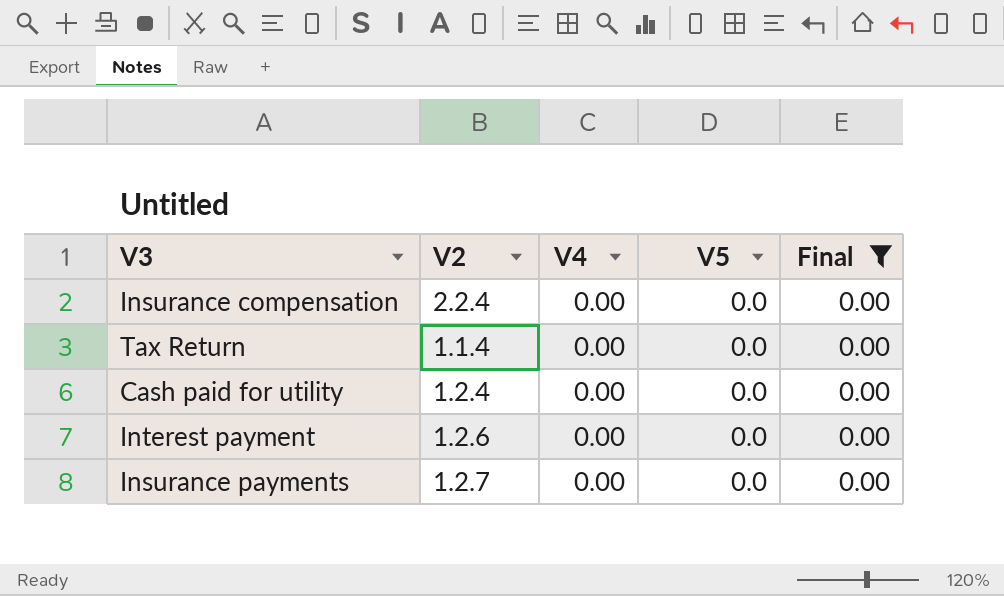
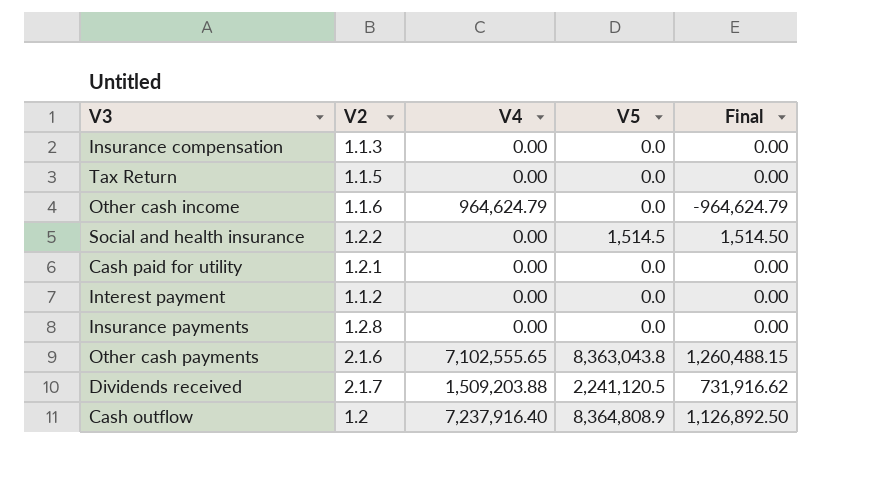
filter: Final = 0.00 -> none
Insurance compensation | V2: 2.2.4 -> 1.1.3
Tax Return | V2: 1.1.4 -> 1.1.5
Cash paid for utility | V2: 1.2.4 -> 1.2.1
Interest payment | V2: 1.2.6 -> 1.1.2
Insurance payments | V2: 1.2.7 -> 1.2.8

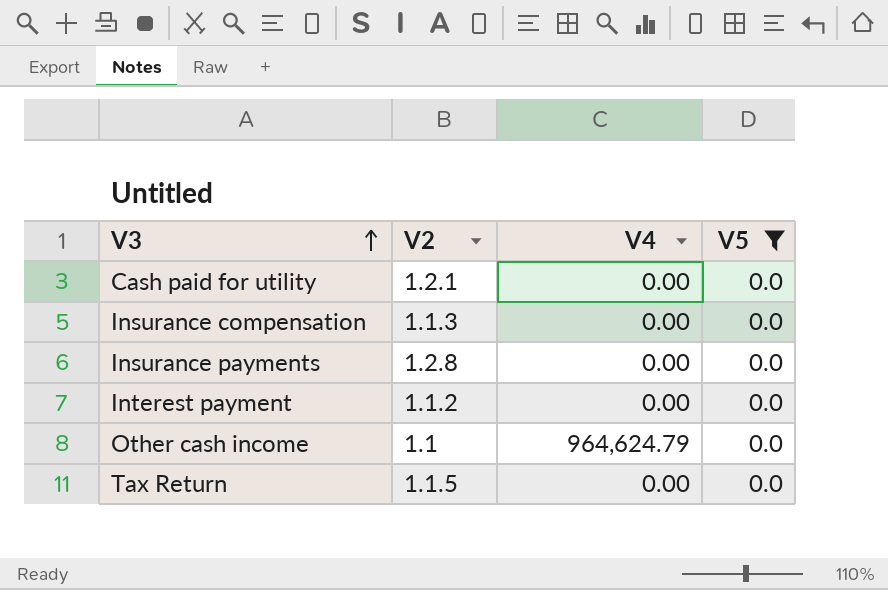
filter: none -> V5 = 0.0
row order: none -> V3 ascending
column Final | formula: [V5] - [V4] -> none
Other cash income | V2: 1.1.6 -> 1.1

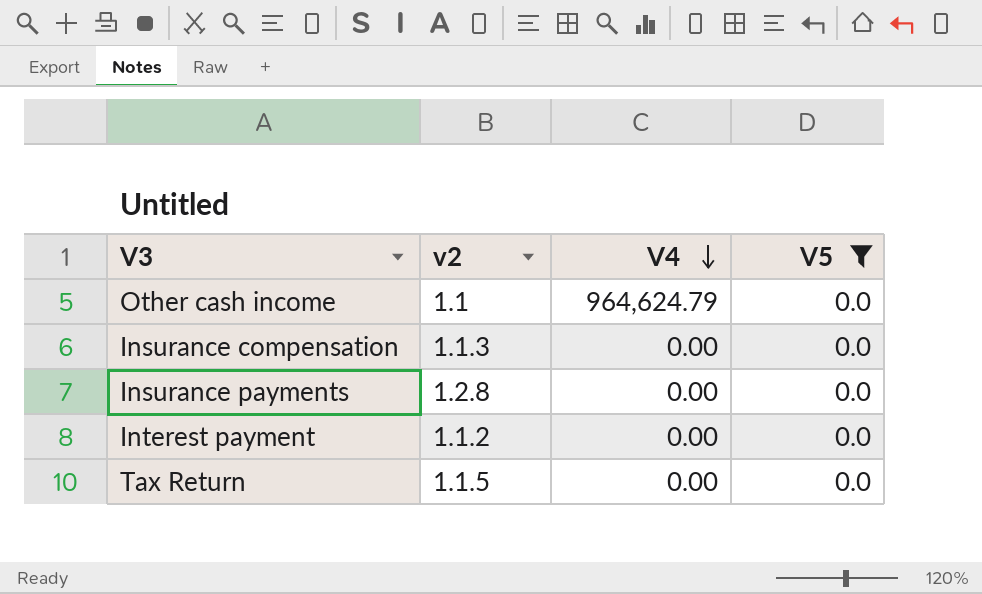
row order: V3 ascending -> V4 descending
column name: V2 -> v2
row Cash paid for utility: 1.2.1 | 0.00 | 0.0 -> none

